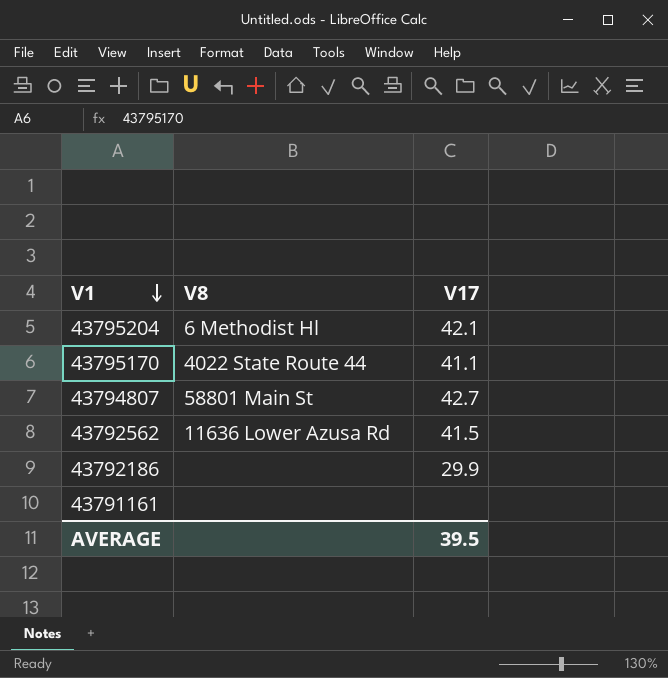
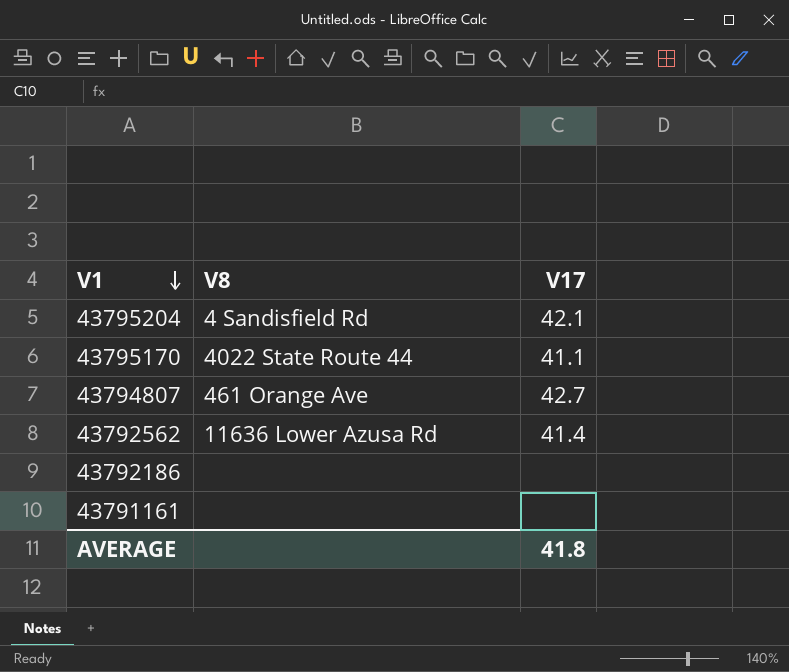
43795204 | V8: 6 Methodist Hl -> 4 Sandisfield Rd
43794807 | V8: 58801 Main St -> 461 Orange Ave
43792562 | V17: 41.5 -> 41.4
43792186 | V17: 29.9 -> none
AVERAGE | V17: 39.5 -> 41.8

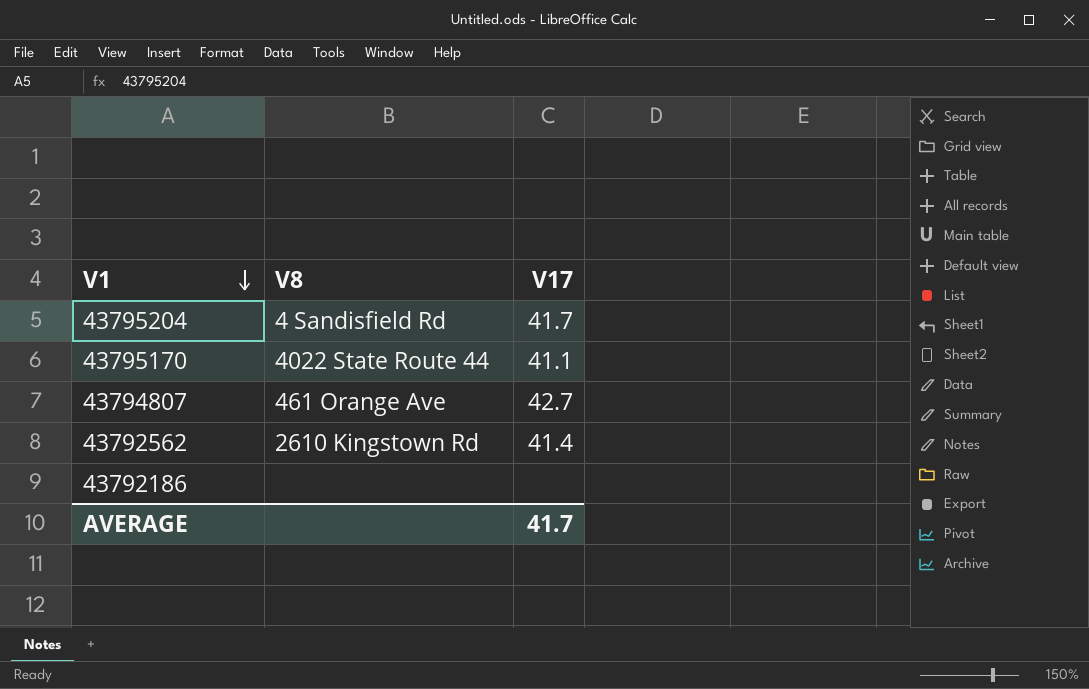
row 43791161: none | none -> none
43795204 | V17: 42.1 -> 41.7
43792562 | V8: 11636 Lower Azusa Rd -> 2610 Kingstown Rd
AVERAGE | V17: 41.8 -> 41.7

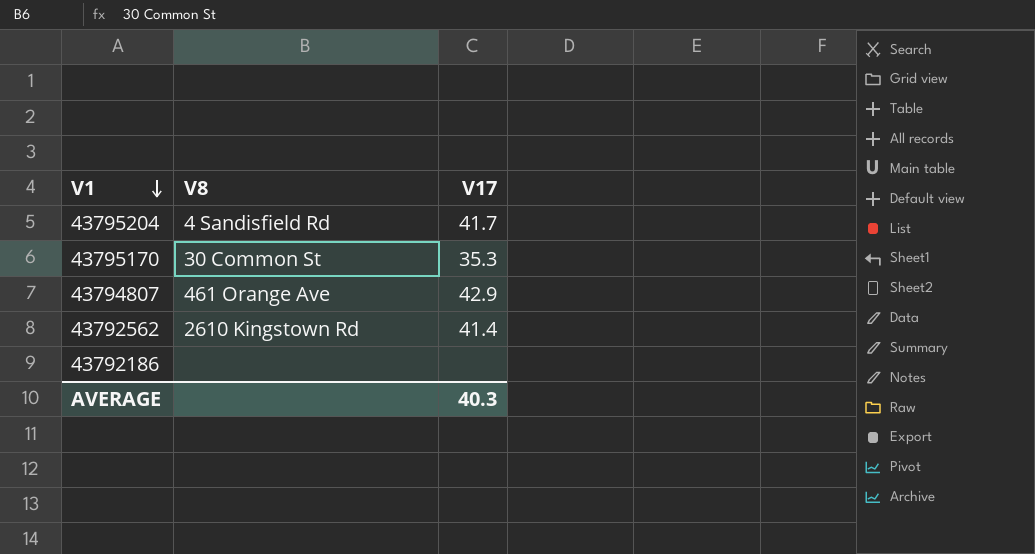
43795170 | V8: 4022 State Route 44 -> 30 Common St
43795170 | V17: 41.1 -> 35.3
43794807 | V17: 42.7 -> 42.9
AVERAGE | V17: 41.7 -> 40.3

